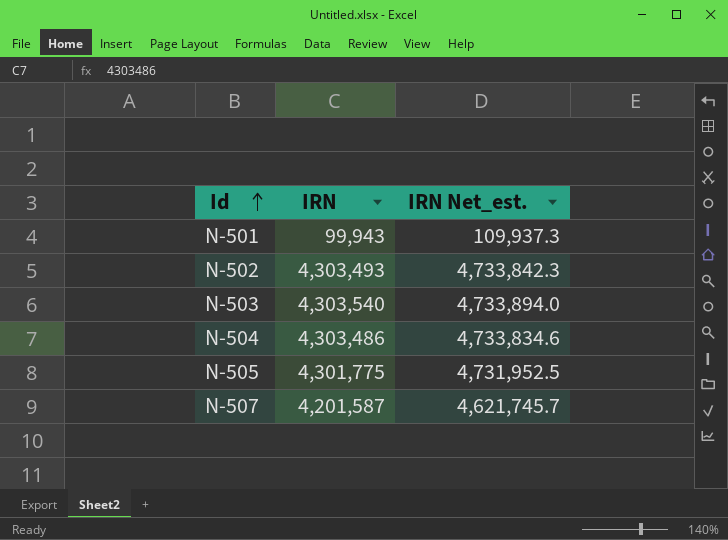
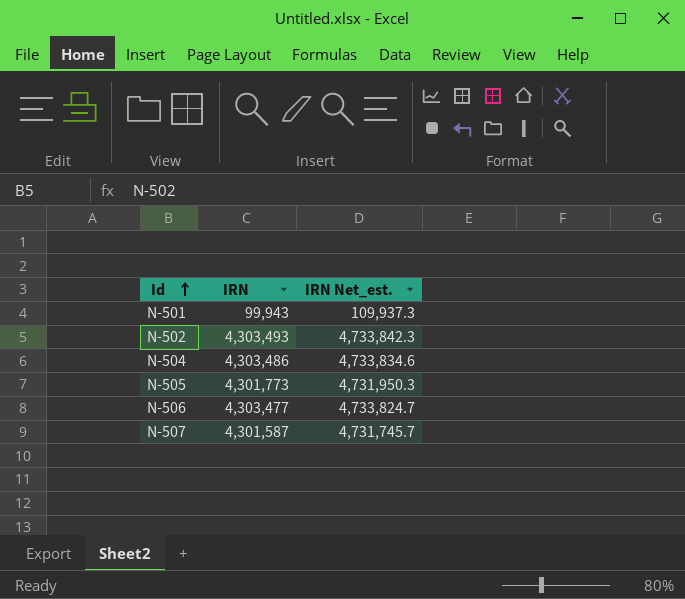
row N-503: 4,303,540 | 4,733,894.0 -> none
N-505 | IRN: 4,301,775 -> 4,301,773
N-505 | IRN Net_est.: 4,731,952.5 -> 4,731,950.3
row N-506: none -> 4,303,477 | 4,733,824.7
N-507 | IRN: 4,201,587 -> 4,301,587
N-507 | IRN Net_est.: 4,621,745.7 -> 4,731,745.7

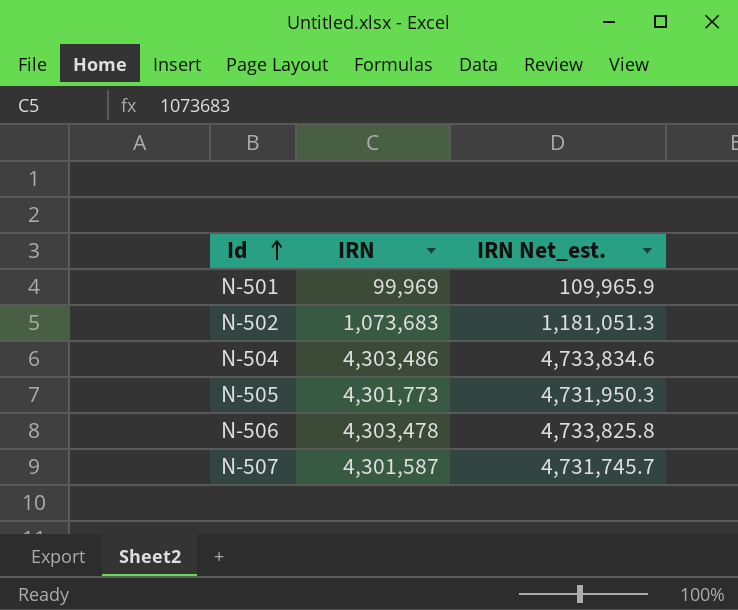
N-501 | IRN: 99,943 -> 99,969
N-501 | IRN Net_est.: 109,937.3 -> 109,965.9
N-502 | IRN: 4,303,493 -> 1,073,683
N-502 | IRN Net_est.: 4,733,842.3 -> 1,181,051.3
N-506 | IRN: 4,303,477 -> 4,303,478
N-506 | IRN Net_est.: 4,733,824.7 -> 4,733,825.8

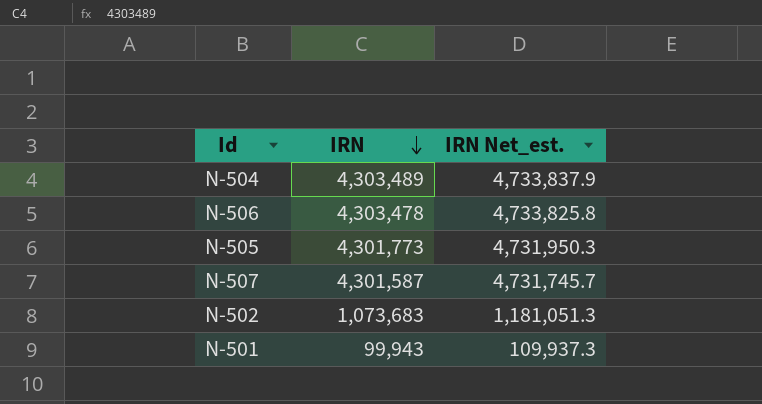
row order: Id ascending -> IRN descending
N-504 | IRN: 4,303,486 -> 4,303,489
N-504 | IRN Net_est.: 4,733,834.6 -> 4,733,837.9
N-501 | IRN: 99,969 -> 99,943
N-501 | IRN Net_est.: 109,965.9 -> 109,937.3

